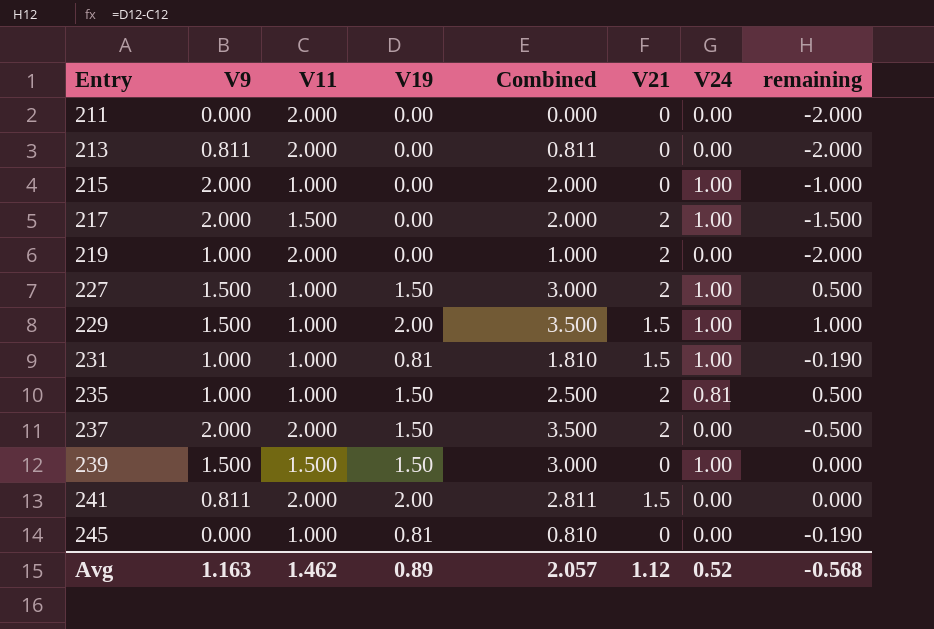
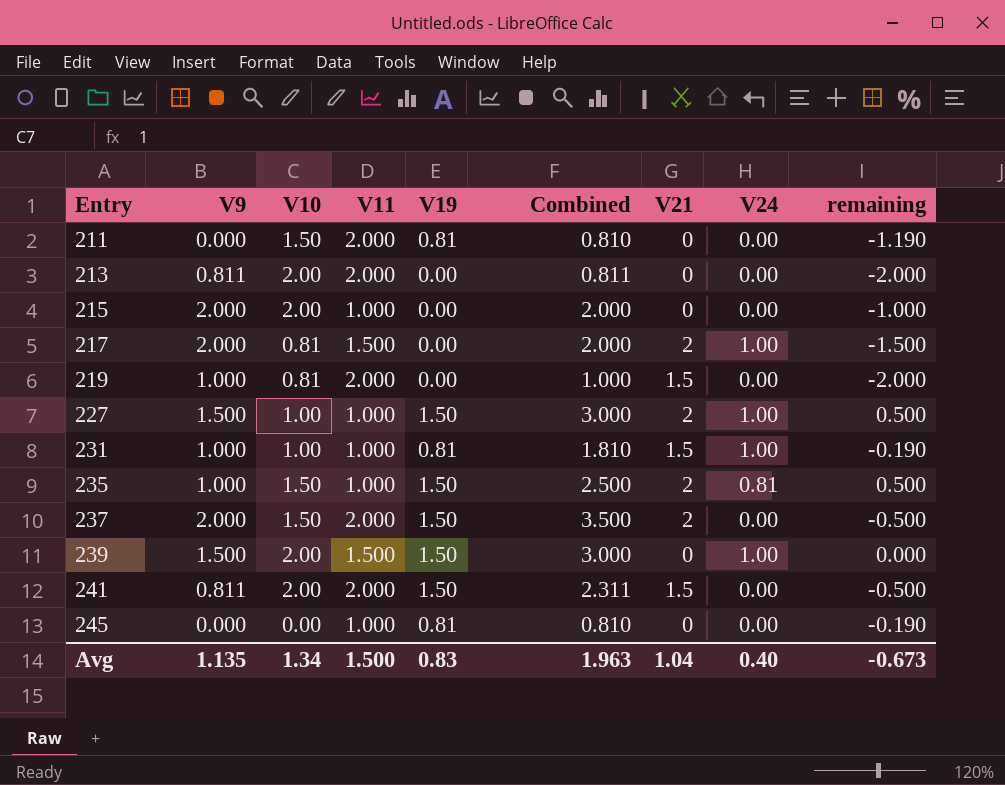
column V10 | position: none -> 3
row 229: 1.500 | 1.000 | 2.00 | 3.500 | 1.5 | 1.00 | 1.000 -> none
211 | V19: 0.00 -> 0.81
211 | Combined: 0.000 -> 0.810
211 | remaining: -2.000 -> -1.190
215 | V24: 1.00 -> 0.00
219 | V21: 2 -> 1.5
241 | V19: 2.00 -> 1.50
241 | Combined: 2.811 -> 2.311
241 | remaining: 0.000 -> -0.500
Avg | V9: 1.163 -> 1.135
Avg | V11: 1.462 -> 1.500
Avg | V19: 0.89 -> 0.83
Avg | Combined: 2.057 -> 1.963
Avg | V21: 1.12 -> 1.04
Avg | V24: 0.52 -> 0.40
Avg | remaining: -0.568 -> -0.673

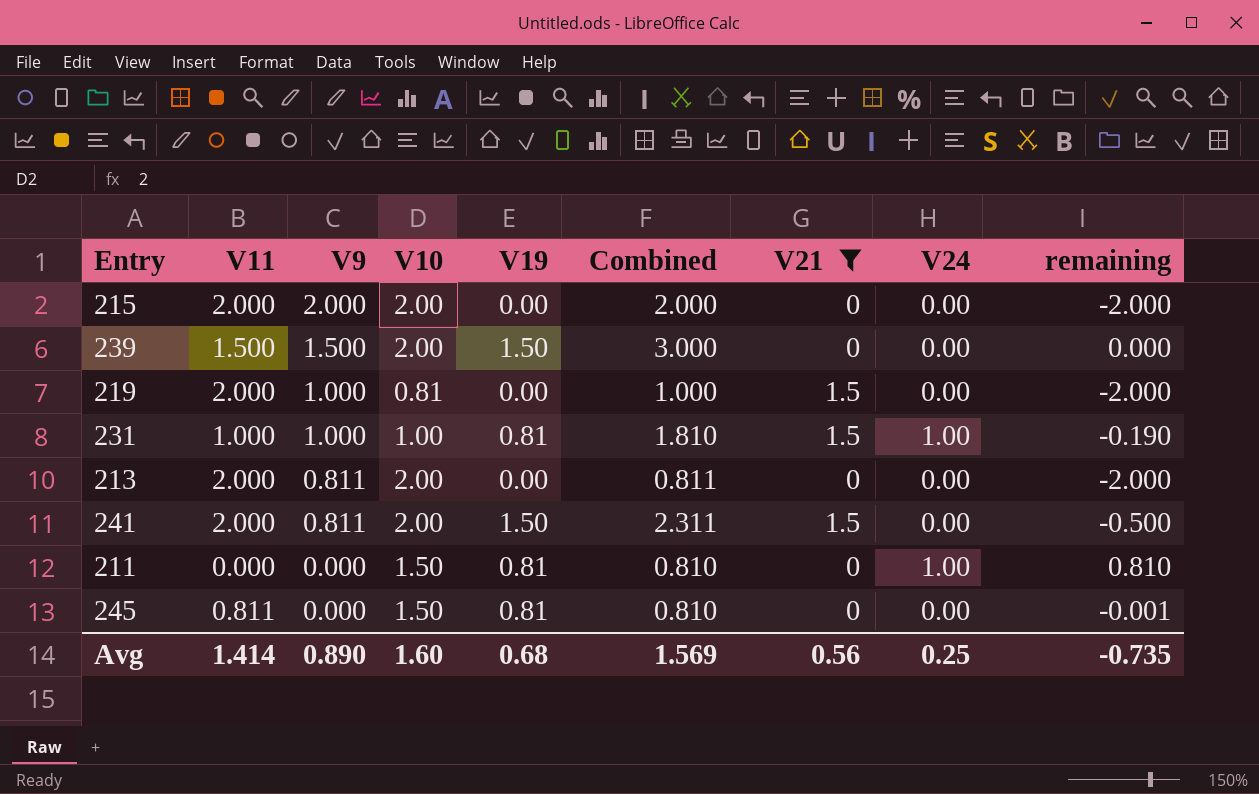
filter: none -> V21 != 2
row order: Entry ascending -> V9 descending
column V11 | position: 4 -> 2
215 | V11: 1.000 -> 2.000
215 | remaining: -1.000 -> -2.000
239 | V24: 1.00 -> 0.00
211 | V11: 2.000 -> 0.000
211 | V24: 0.00 -> 1.00
211 | remaining: -1.190 -> 0.810
245 | V11: 1.000 -> 0.811
245 | V10: 0.00 -> 1.50
245 | remaining: -0.190 -> -0.001
Avg | V11: 1.500 -> 1.414
Avg | V9: 1.135 -> 0.890
Avg | V10: 1.34 -> 1.60
Avg | V19: 0.83 -> 0.68
Avg | Combined: 1.963 -> 1.569
Avg | V21: 1.04 -> 0.56
Avg | V24: 0.40 -> 0.25
Avg | remaining: -0.673 -> -0.735

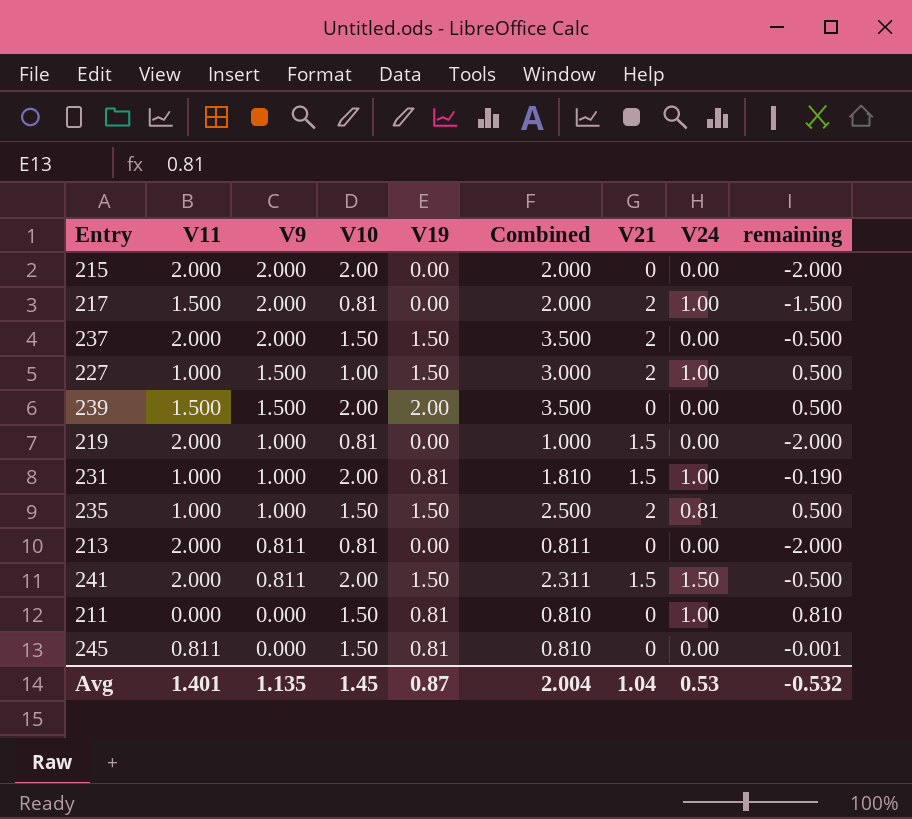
filter: V21 != 2 -> none
239 | V19: 1.50 -> 2.00
239 | Combined: 3.000 -> 3.500
239 | remaining: 0.000 -> 0.500
231 | V10: 1.00 -> 2.00
213 | V10: 2.00 -> 0.81
241 | V24: 0.00 -> 1.50
Avg | V11: 1.414 -> 1.401
Avg | V9: 0.890 -> 1.135
Avg | V10: 1.60 -> 1.45
Avg | V19: 0.68 -> 0.87
Avg | Combined: 1.569 -> 2.004
Avg | V21: 0.56 -> 1.04
Avg | V24: 0.25 -> 0.53
Avg | remaining: -0.735 -> -0.532

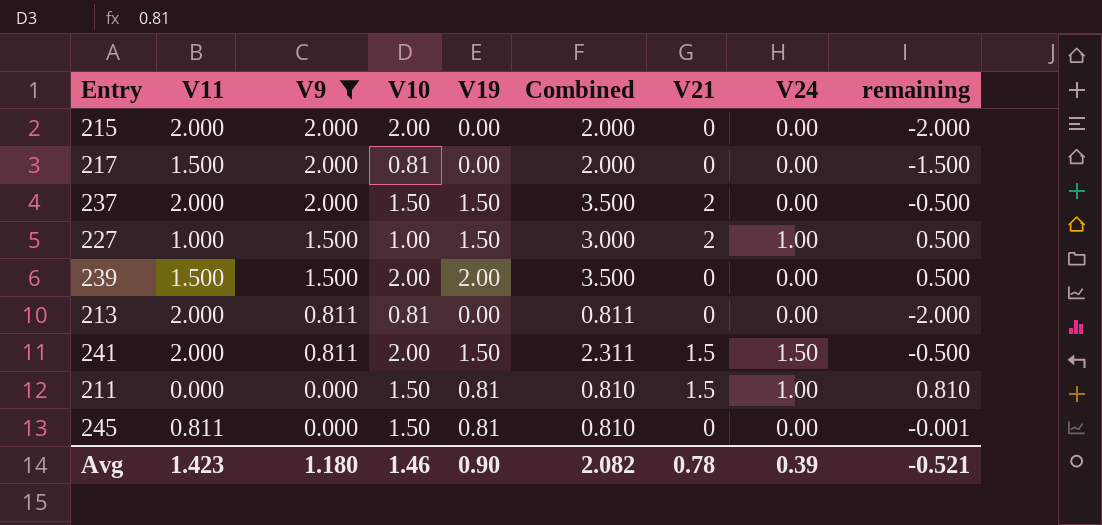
filter: none -> V9 != 1.000
217 | V21: 2 -> 0
217 | V24: 1.00 -> 0.00
211 | V21: 0 -> 1.5
Avg | V11: 1.401 -> 1.423
Avg | V9: 1.135 -> 1.180
Avg | V10: 1.45 -> 1.46
Avg | V19: 0.87 -> 0.90
Avg | Combined: 2.004 -> 2.082
Avg | V21: 1.04 -> 0.78
Avg | V24: 0.53 -> 0.39
Avg | remaining: -0.532 -> -0.521

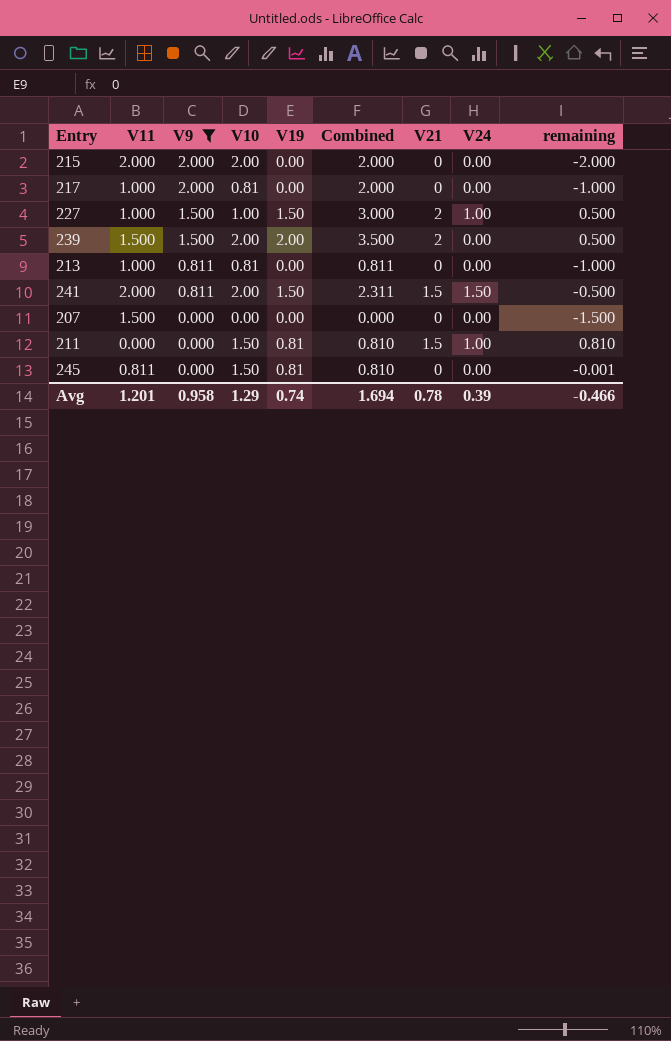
row 237: 2.000 | 2.000 | 1.50 | 1.50 | 3.500 | 2 | 0.00 | -0.500 -> none
217 | V11: 1.500 -> 1.000
217 | remaining: -1.500 -> -1.000
239 | V21: 0 -> 2
213 | V11: 2.000 -> 1.000
213 | remaining: -2.000 -> -1.000
row 207: none -> 1.500 | 0.000 | 0.00 | 0.00 | 0.000 | 0 | 0.00 | -1.500
Avg | V11: 1.423 -> 1.201
Avg | V9: 1.180 -> 0.958
Avg | V10: 1.46 -> 1.29
Avg | V19: 0.90 -> 0.74
Avg | Combined: 2.082 -> 1.694
Avg | remaining: -0.521 -> -0.466

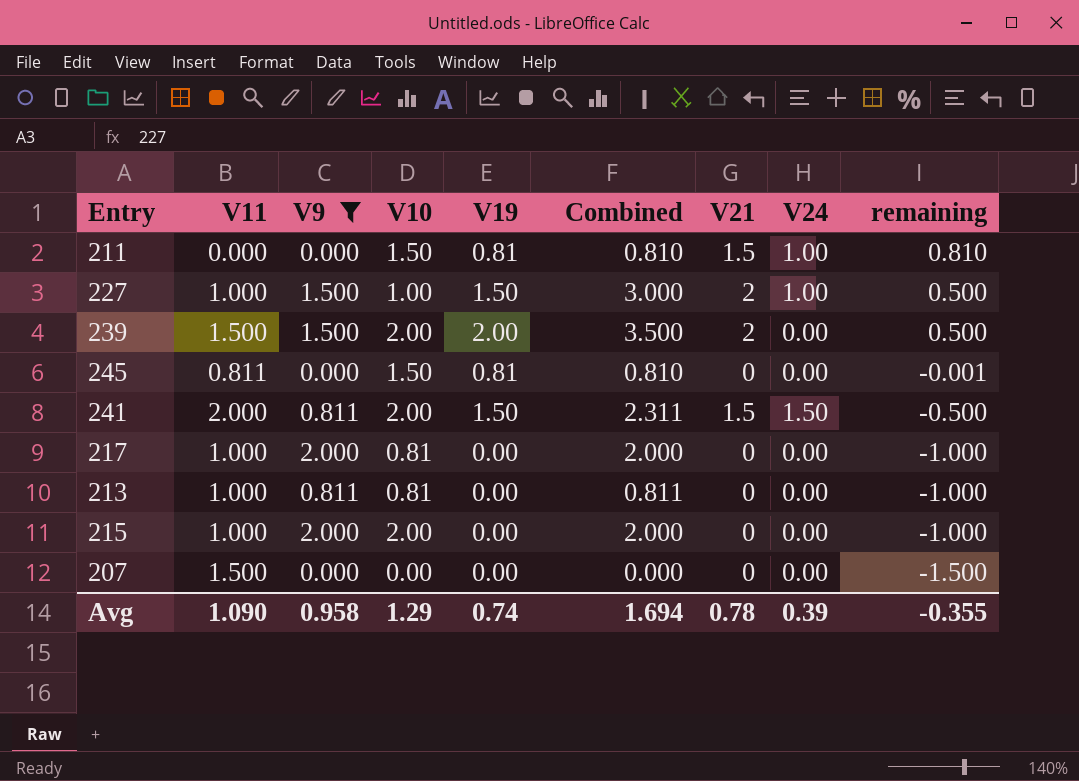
row order: V9 descending -> remaining descending
215 | V11: 2.000 -> 1.000
215 | remaining: -2.000 -> -1.000
Avg | V11: 1.201 -> 1.090
Avg | remaining: -0.466 -> -0.355

